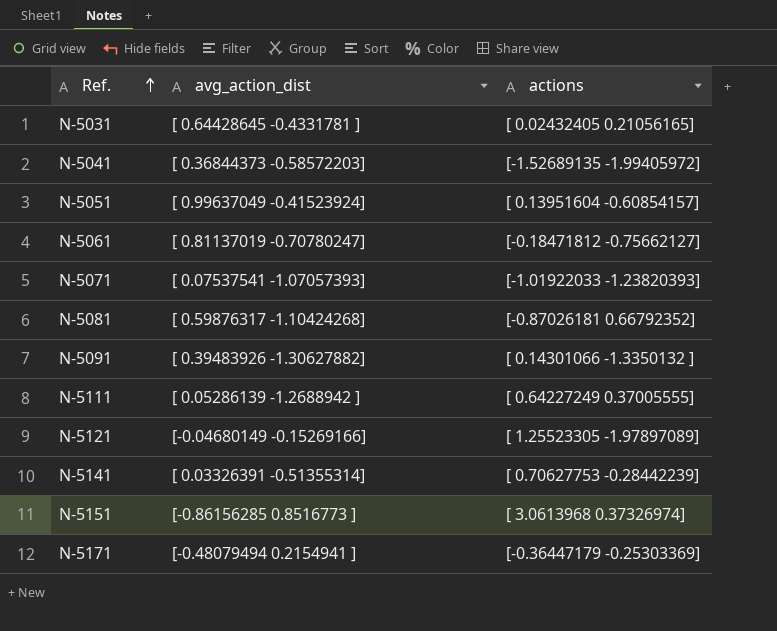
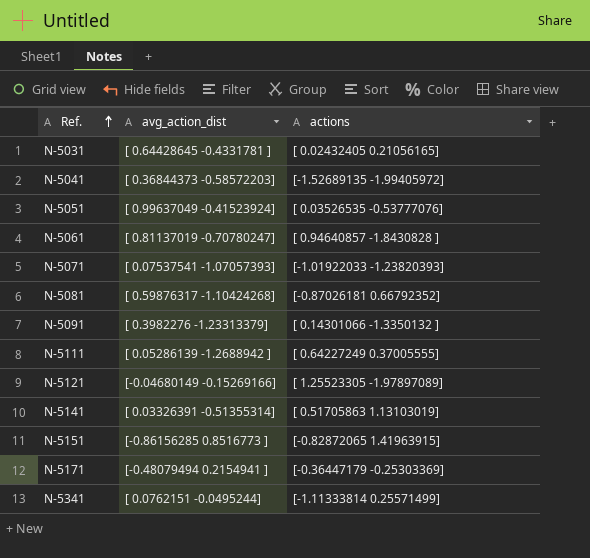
N-5051 | actions: [ 0.13951604 -0.60854157] -> [ 0.03526535 -0.53777076]
N-5061 | actions: [-0.18471812 -0.75662127] -> [ 0.94640857 -1.8430828 ]
N-5091 | avg_action_dist: [ 0.39483926 -1.30627882] -> [ 0.3982276 -1.23313379]
N-5141 | actions: [ 0.70627753 -0.28442239] -> [ 0.51705863 1.13103019]
N-5151 | actions: [ 3.0613968 0.37326974] -> [-0.82872065 1.41963915]
row N-5341: none -> [ 0.0762151 -0.0495244] | [-1.11333814 0.25571499]

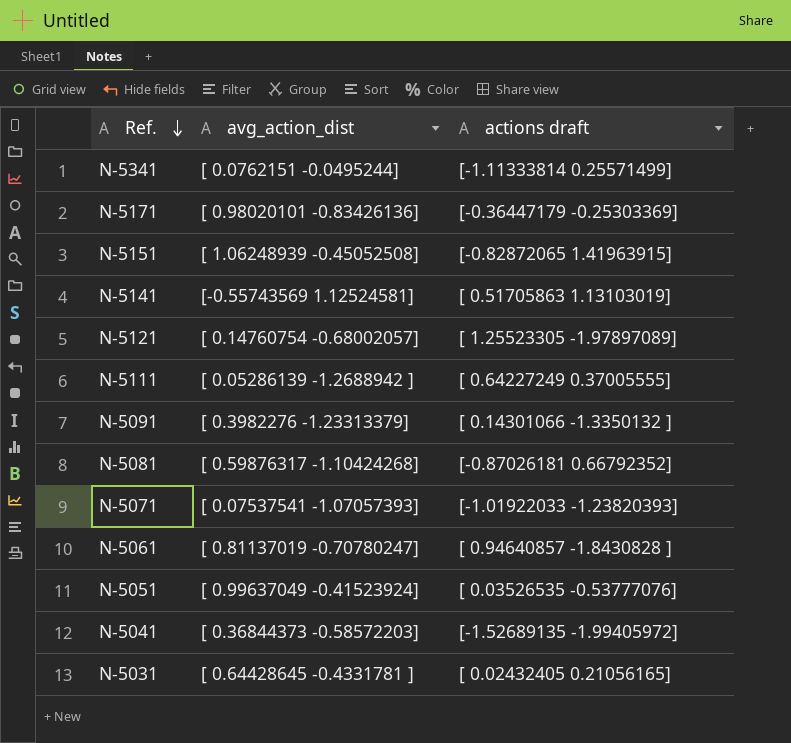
row order: Ref. ascending -> Ref. descending
column name: actions -> actions draft
N-5171 | avg_action_dist: [-0.48079494 0.2154941 ] -> [ 0.98020101 -0.83426136]
N-5151 | avg_action_dist: [-0.86156285 0.8516773 ] -> [ 1.06248939 -0.45052508]
N-5141 | avg_action_dist: [ 0.03326391 -0.51355314] -> [-0.55743569 1.12524581]
N-5121 | avg_action_dist: [-0.04680149 -0.15269166] -> [ 0.14760754 -0.68002057]

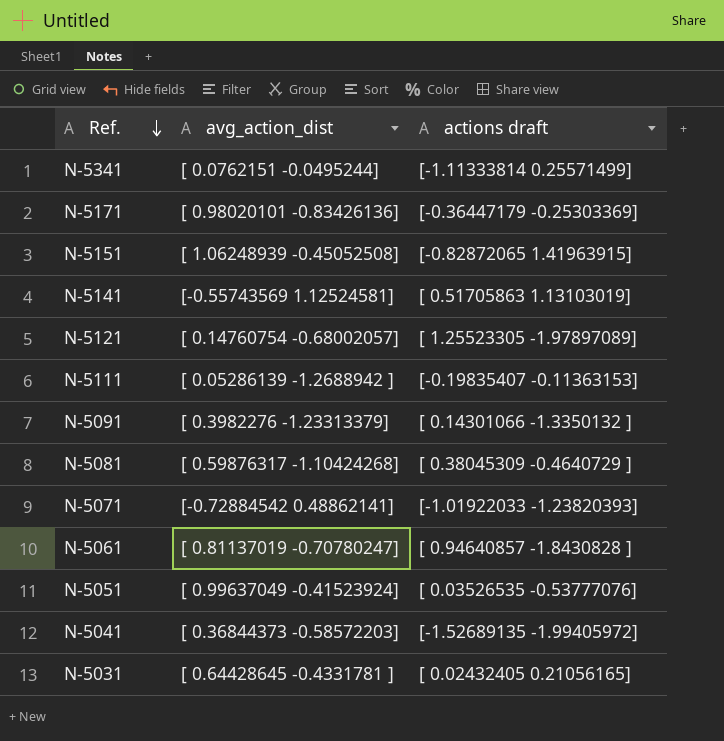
N-5111 | actions draft: [ 0.64227249 0.37005555] -> [-0.19835407 -0.11363153]
N-5081 | actions draft: [-0.87026181 0.66792352] -> [ 0.38045309 -0.4640729 ]
N-5071 | avg_action_dist: [ 0.07537541 -1.07057393] -> [-0.72884542 0.48862141]

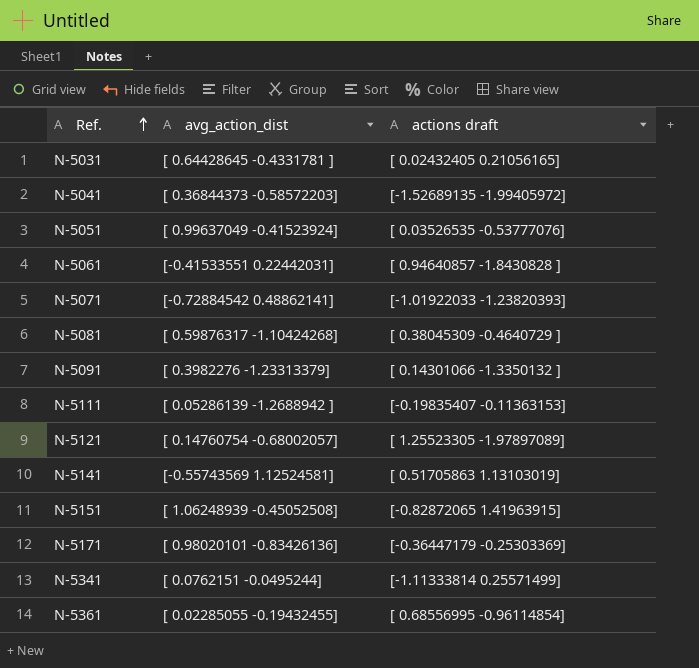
row order: Ref. descending -> Ref. ascending
N-5061 | avg_action_dist: [ 0.81137019 -0.70780247] -> [-0.41533551 0.22442031]
row N-5361: none -> [ 0.02285055 -0.19432455] | [ 0.68556995 -0.96114854]

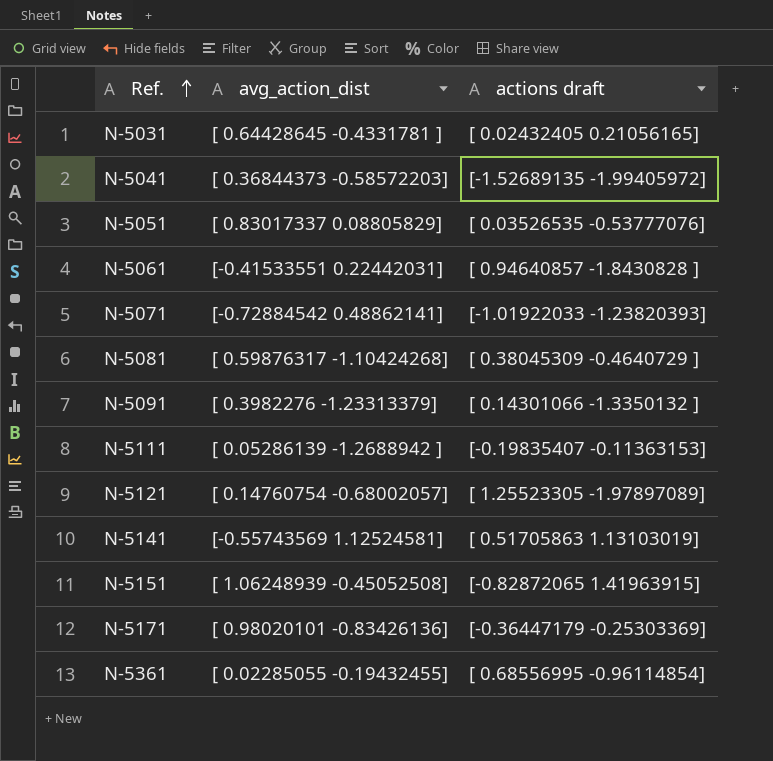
row N-5341: [ 0.0762151 -0.0495244] | [-1.11333814 0.25571499] -> none
N-5051 | avg_action_dist: [ 0.99637049 -0.41523924] -> [ 0.83017337 0.08805829]

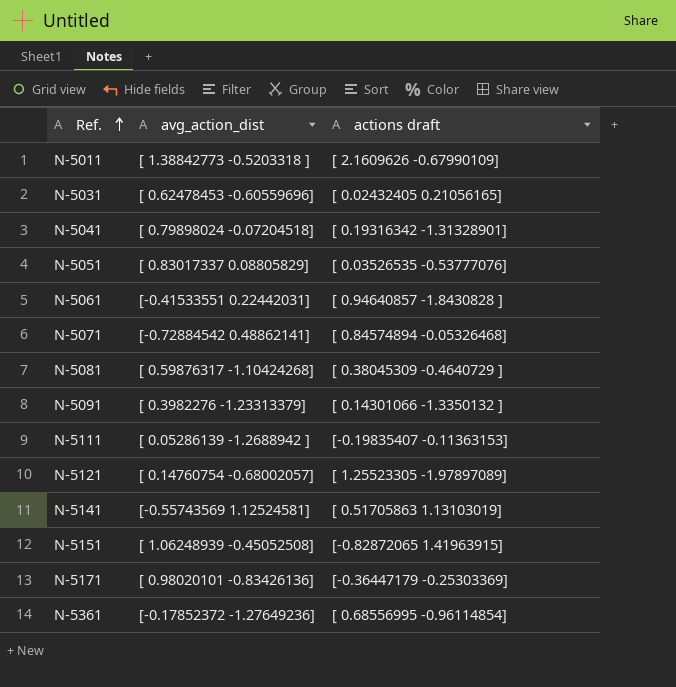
row N-5011: none -> [ 1.38842773 -0.5203318 ] | [ 2.1609626 -0.67990109]
N-5031 | avg_action_dist: [ 0.64428645 -0.4331781 ] -> [ 0.62478453 -0.60559696]
N-5041 | avg_action_dist: [ 0.36844373 -0.58572203] -> [ 0.79898024 -0.07204518]
N-5041 | actions draft: [-1.52689135 -1.99405972] -> [ 0.19316342 -1.31328901]
N-5071 | actions draft: [-1.01922033 -1.23820393] -> [ 0.84574894 -0.05326468]
N-5361 | avg_action_dist: [ 0.02285055 -0.19432455] -> [-0.17852372 -1.27649236]

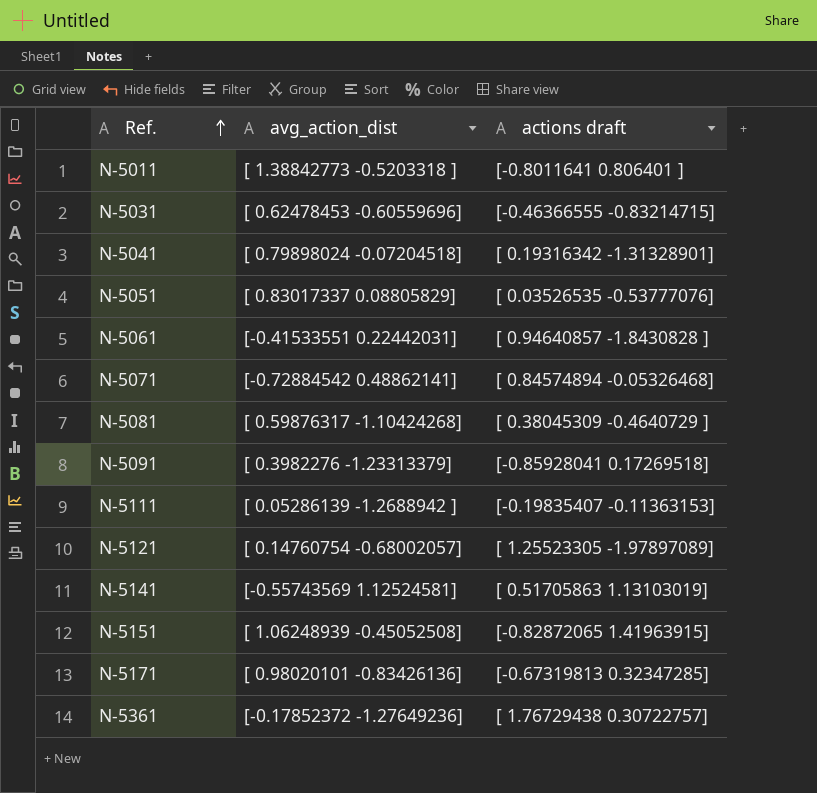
N-5011 | actions draft: [ 2.1609626 -0.67990109] -> [-0.8011641 0.806401 ]
N-5031 | actions draft: [ 0.02432405 0.21056165] -> [-0.46366555 -0.83214715]
N-5091 | actions draft: [ 0.14301066 -1.3350132 ] -> [-0.85928041 0.17269518]
N-5171 | actions draft: [-0.36447179 -0.25303369] -> [-0.67319813 0.32347285]
N-5361 | actions draft: [ 0.68556995 -0.96114854] -> [ 1.76729438 0.30722757]

